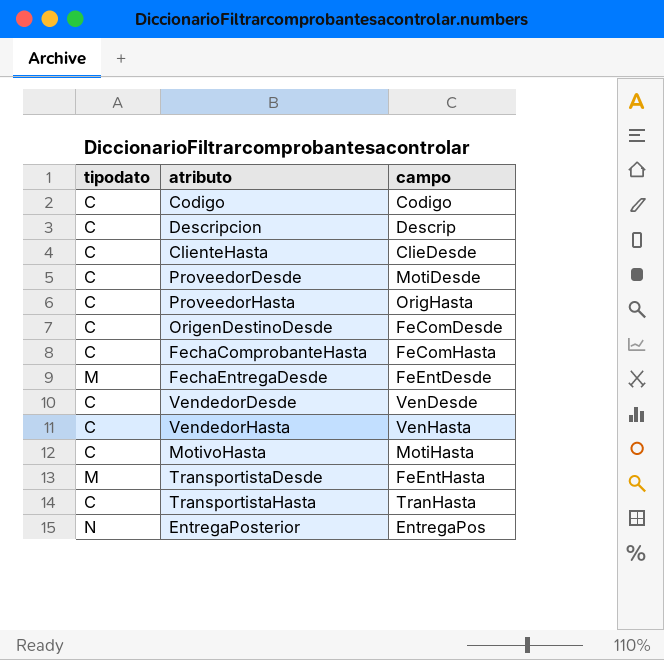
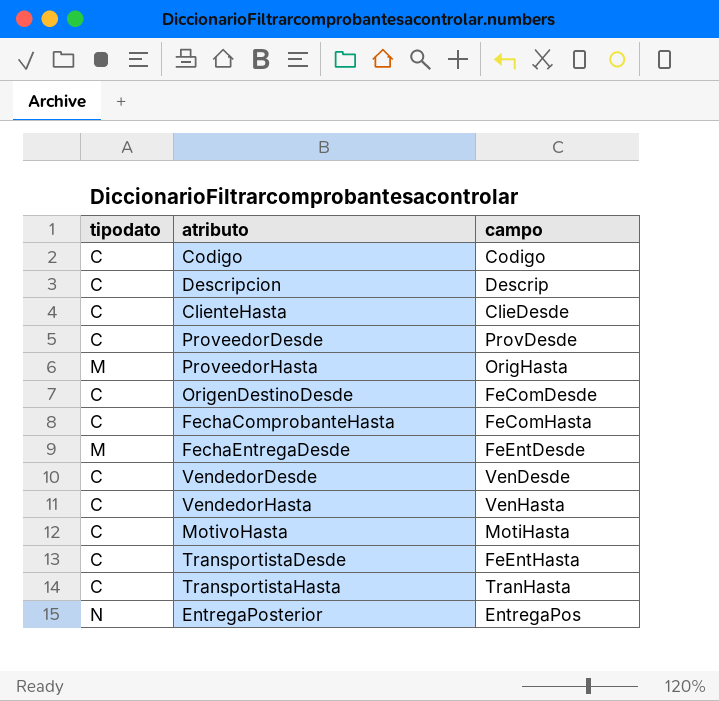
ProveedorDesde | campo: MotiDesde -> ProvDesde
ProveedorHasta | tipodato: C -> M
TransportistaDesde | tipodato: M -> C

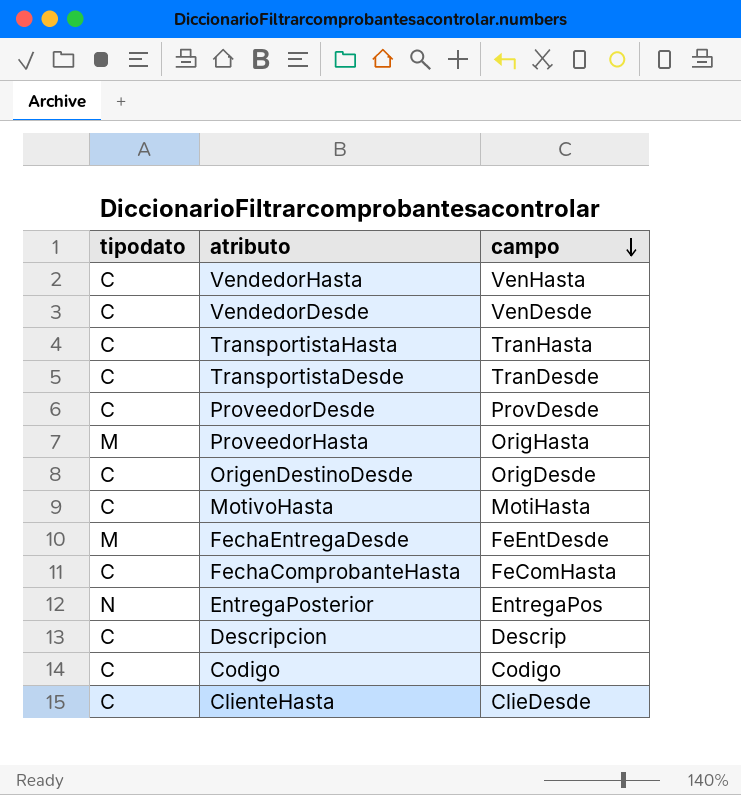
row order: none -> campo descending
TransportistaDesde | campo: FeEntHasta -> TranDesde
OrigenDestinoDesde | campo: FeComDesde -> OrigDesde

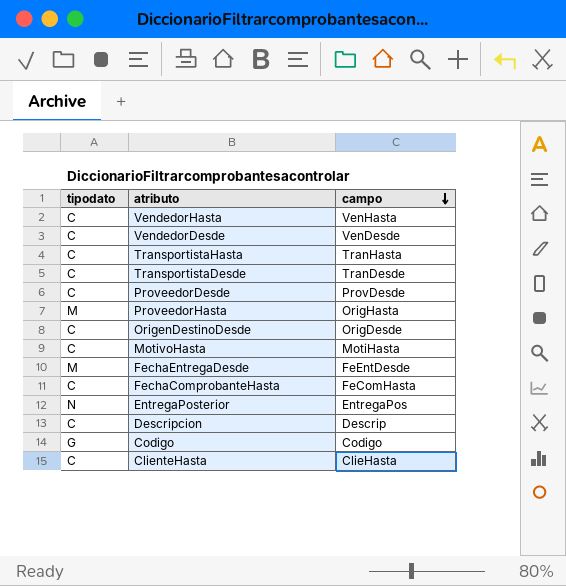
Codigo | tipodato: C -> G
ClienteHasta | campo: ClieDesde -> ClieHasta

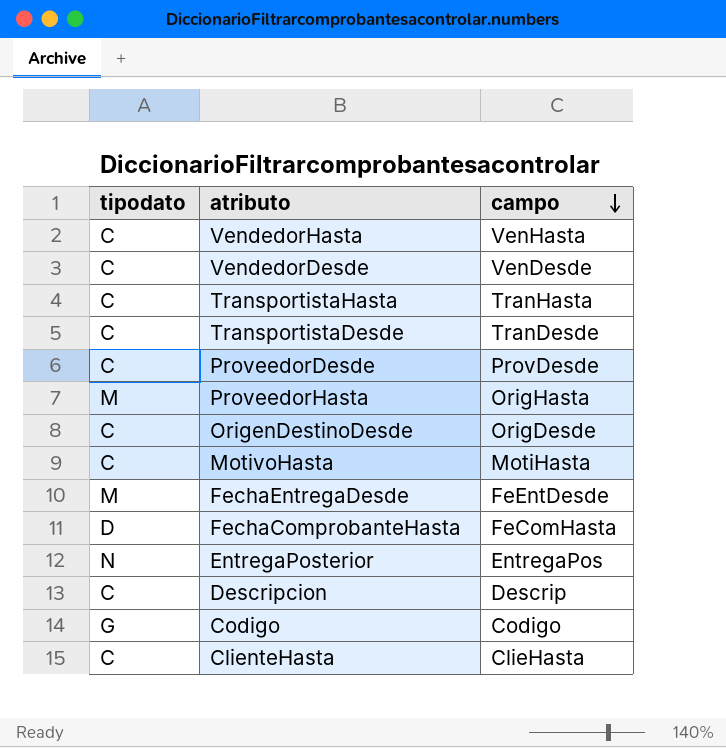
FechaComprobanteHasta | tipodato: C -> D

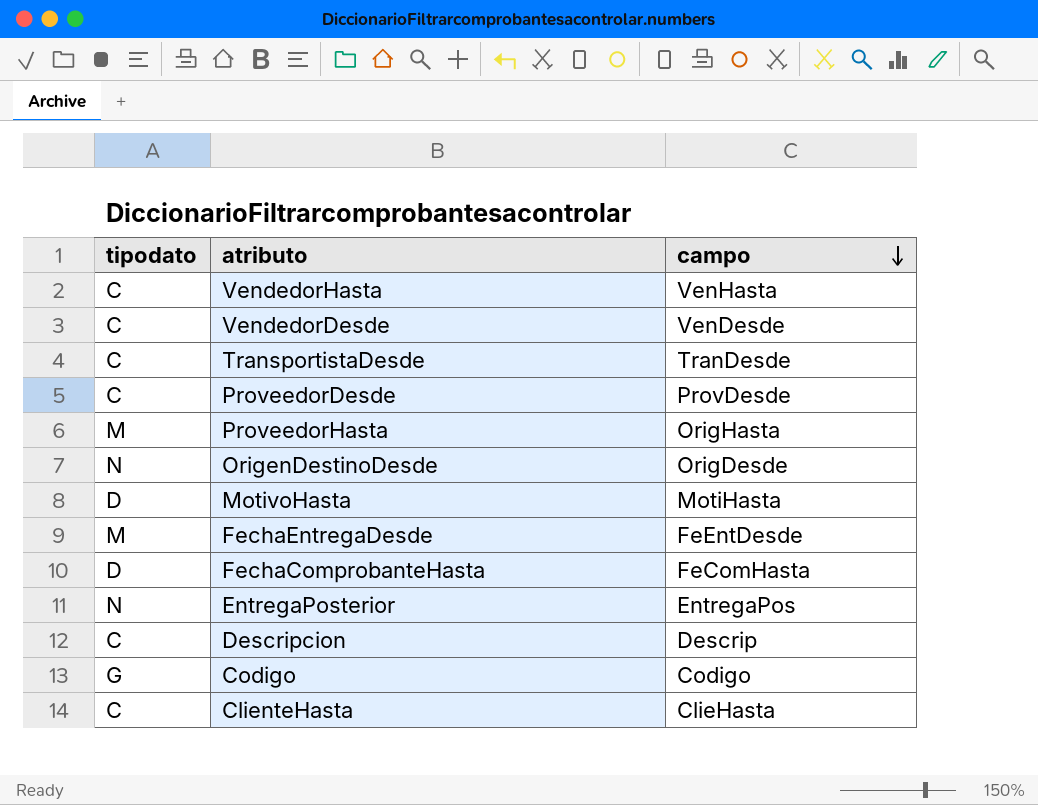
row TransportistaHasta: C | TranHasta -> none
OrigenDestinoDesde | tipodato: C -> N
MotivoHasta | tipodato: C -> D

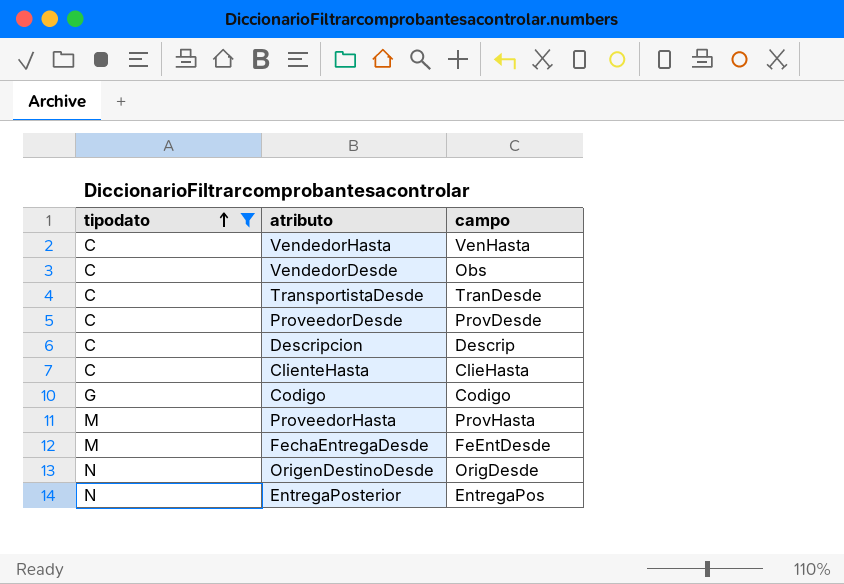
filter: none -> tipodato != D
row order: campo descending -> tipodato ascending
VendedorDesde | campo: VenDesde -> Obs
ProveedorHasta | campo: OrigHasta -> ProvHasta

